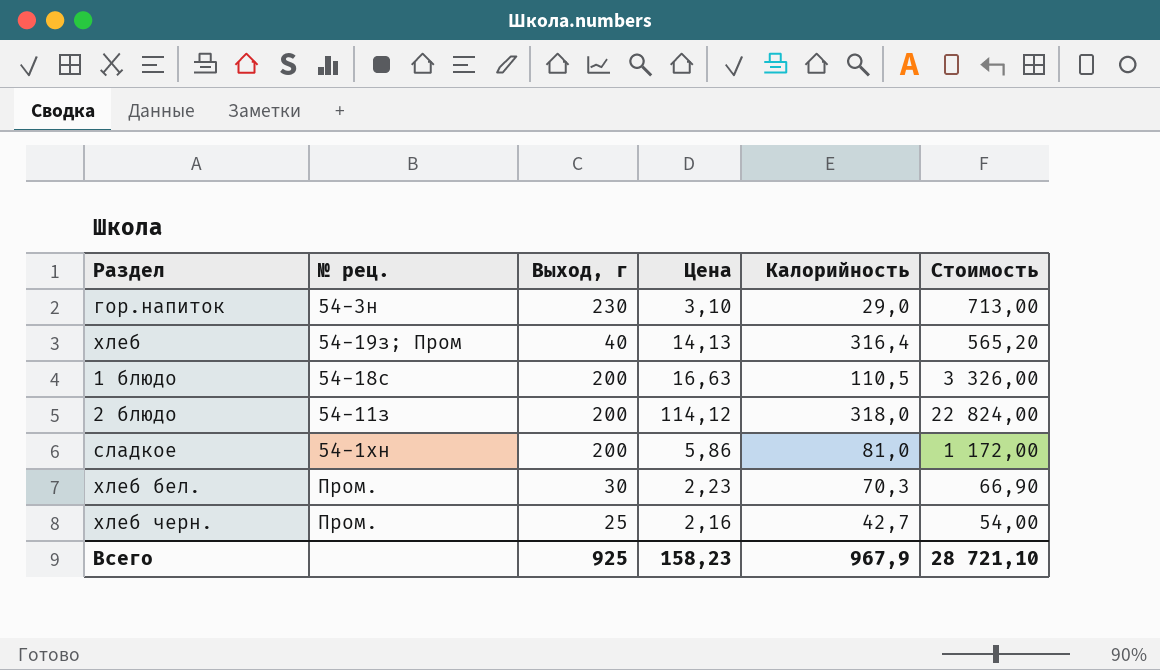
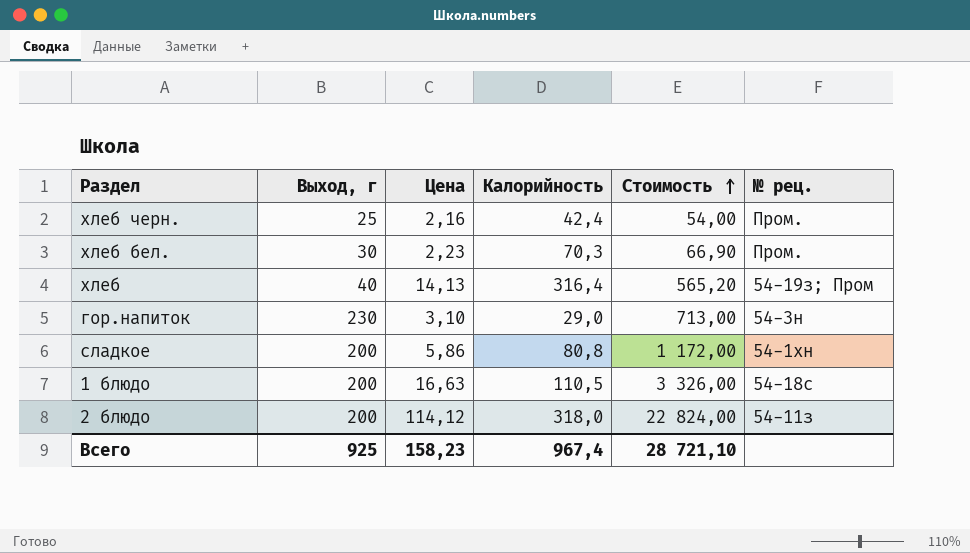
row order: none -> Стоимость ascending
column № рец. | position: 2 -> 6
хлеб черн. | Калорийность: 42,7 -> 42,4
сладкое | Калорийность: 81,0 -> 80,8
Всего | Калорийность: 967,9 -> 967,4

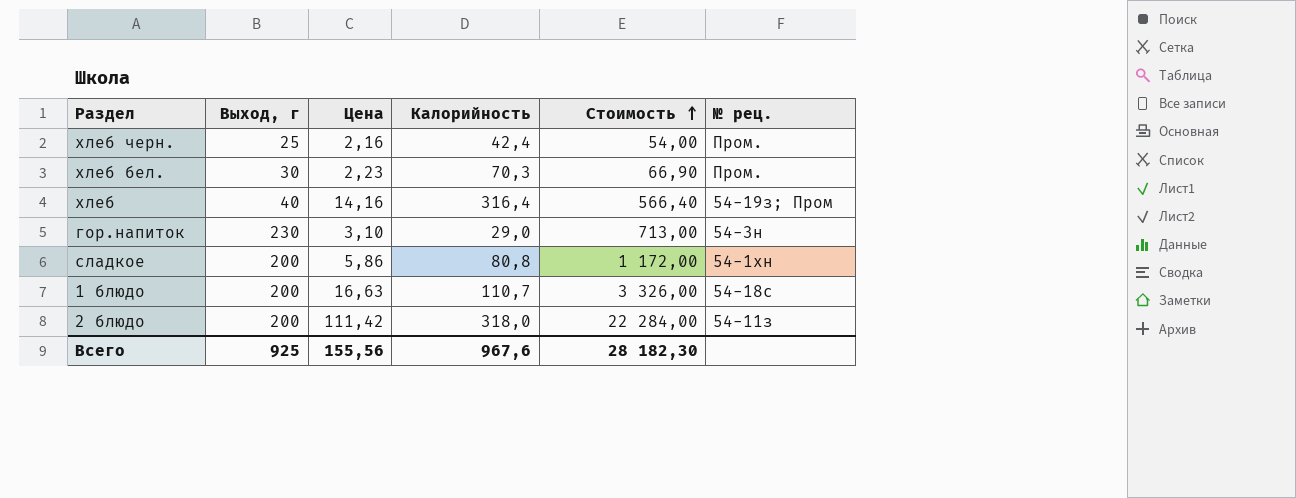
хлеб | Цена: 14,13 -> 14,16
хлеб | Стоимость: 565,20 -> 566,40
1 блюдо | Калорийность: 110,5 -> 110,7
2 блюдо | Цена: 114,12 -> 111,42
2 блюдо | Стоимость: 22 824,00 -> 22 284,00
Всего | Цена: 158,23 -> 155,56
Всего | Калорийность: 967,4 -> 967,6
Всего | Стоимость: 28 721,10 -> 28 182,30

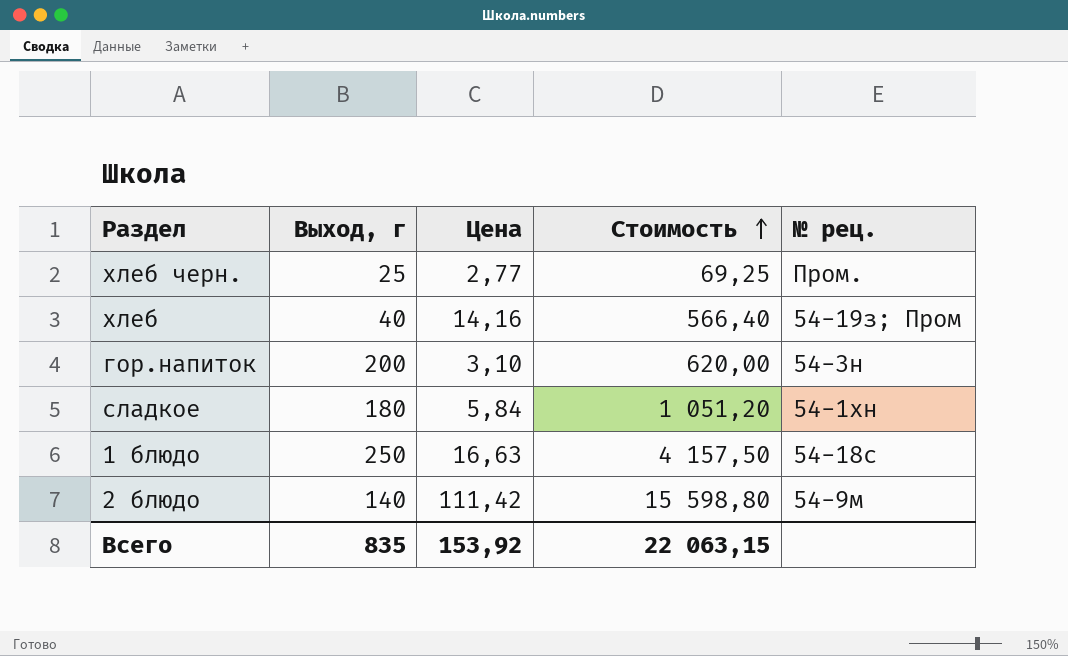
column Калорийность | position: 4 -> none
row хлеб бел.: 30 | 2,23 | 70,3 | 66,90 | Пром. -> none
хлеб черн. | Цена: 2,16 -> 2,77
хлеб черн. | Стоимость: 54,00 -> 69,25
гор.напиток | Выход, г: 230 -> 200
гор.напиток | Стоимость: 713,00 -> 620,00
сладкое | Выход, г: 200 -> 180
сладкое | Цена: 5,86 -> 5,84
сладкое | Стоимость: 1 172,00 -> 1 051,20
1 блюдо | Выход, г: 200 -> 250
1 блюдо | Стоимость: 3 326,00 -> 4 157,50
2 блюдо | Выход, г: 200 -> 140
2 блюдо | Стоимость: 22 284,00 -> 15 598,80
2 блюдо | № рец.: 54-11з -> 54-9м
Всего | Выход, г: 925 -> 835
Всего | Цена: 155,56 -> 153,92
Всего | Стоимость: 28 182,30 -> 22 063,15

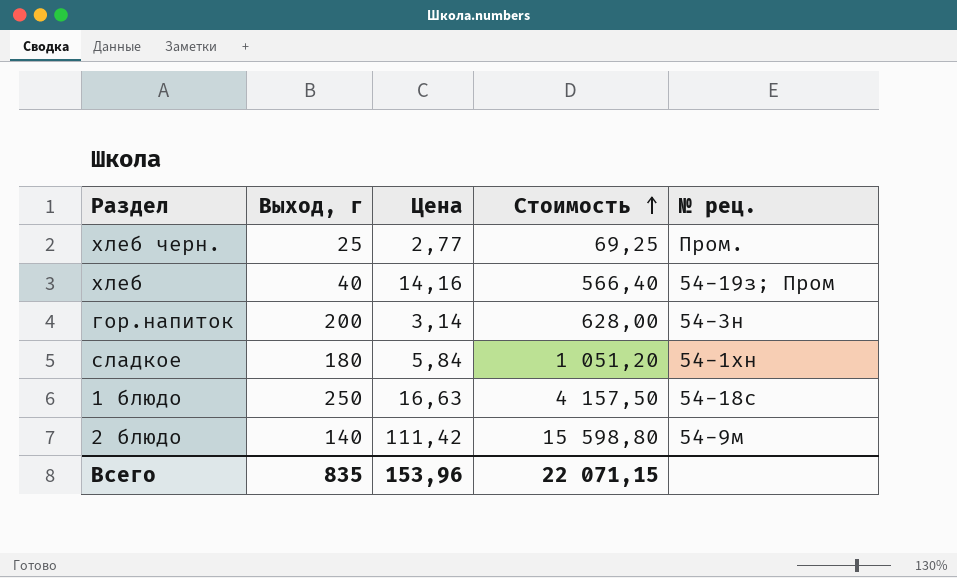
гор.напиток | Цена: 3,10 -> 3,14
гор.напиток | Стоимость: 620,00 -> 628,00
Всего | Цена: 153,92 -> 153,96
Всего | Стоимость: 22 063,15 -> 22 071,15

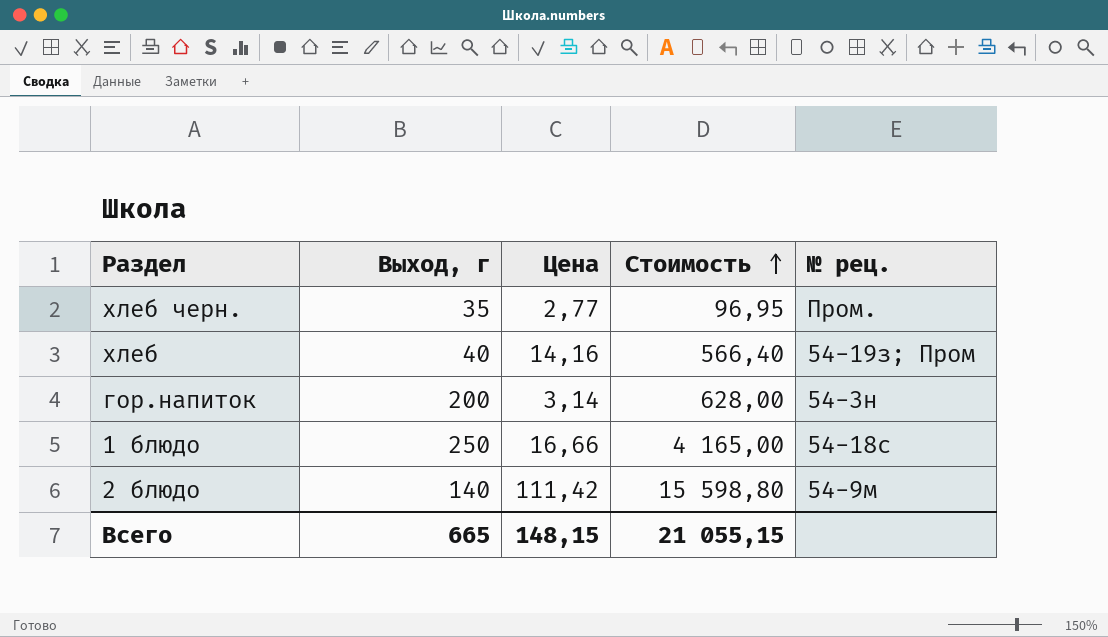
row сладкое: 180 | 5,84 | 1 051,20 | 54-1хн -> none
хлеб черн. | Выход, г: 25 -> 35
хлеб черн. | Стоимость: 69,25 -> 96,95
1 блюдо | Цена: 16,63 -> 16,66
1 блюдо | Стоимость: 4 157,50 -> 4 165,00
Всего | Выход, г: 835 -> 665
Всего | Цена: 153,96 -> 148,15
Всего | Стоимость: 22 071,15 -> 21 055,15

